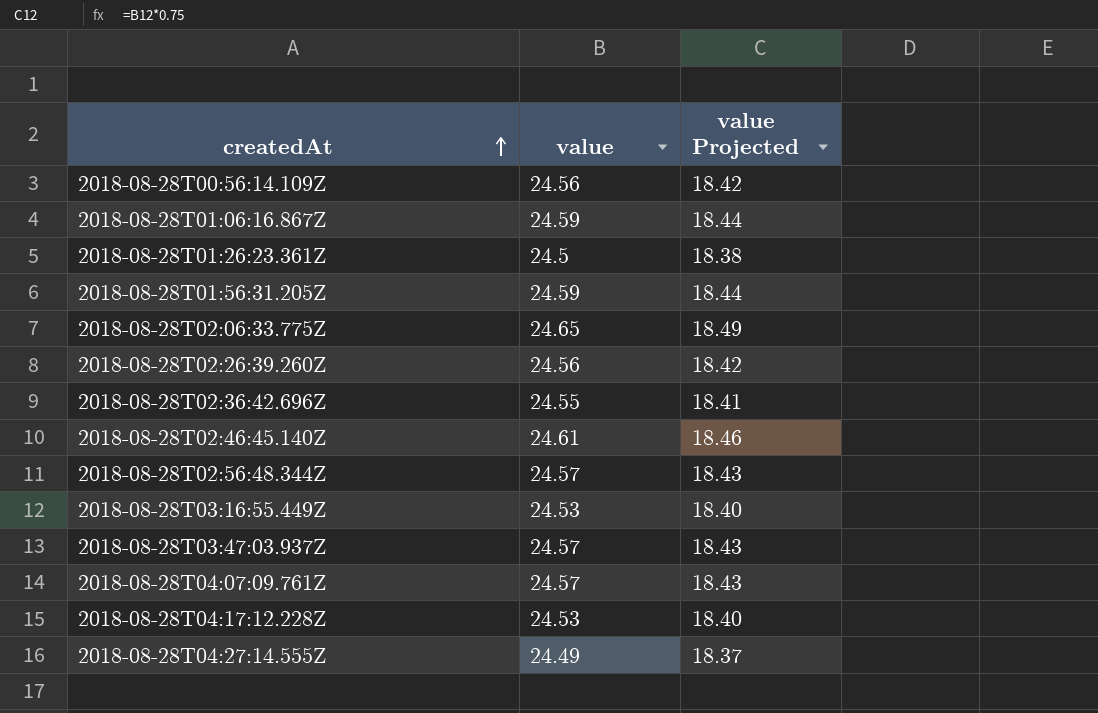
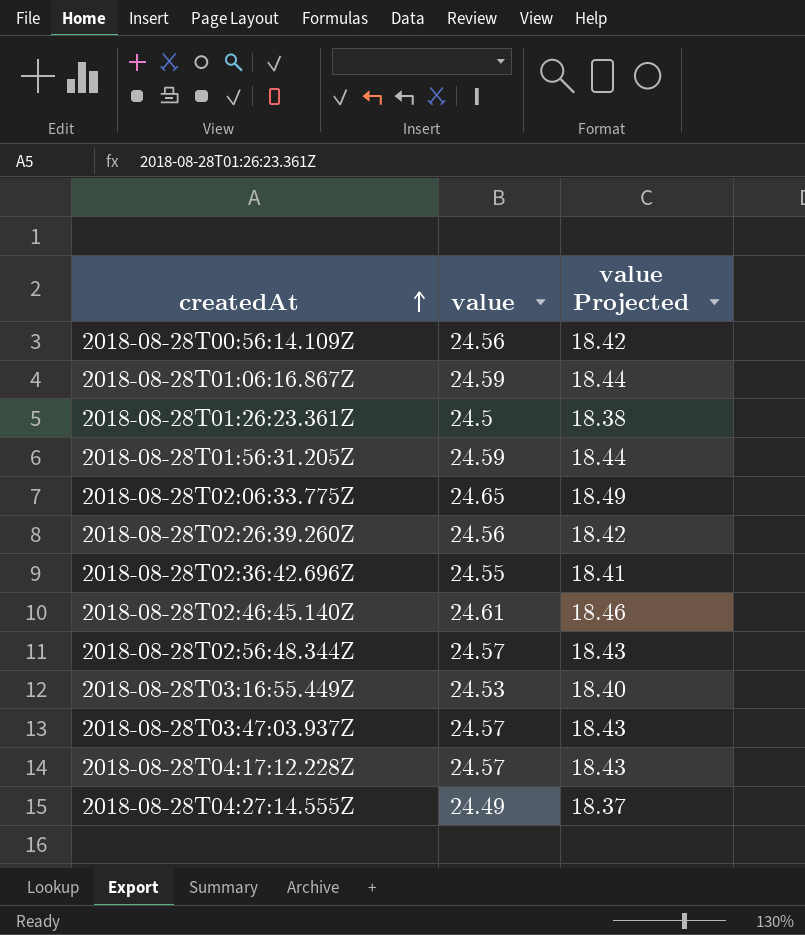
row 2018-08-28T04:07:09.761Z: 24.57 | 18.43 -> none
2018-08-28T04:17:12.228Z | value: 24.53 -> 24.57
2018-08-28T04:17:12.228Z | value Projected: 18.40 -> 18.43

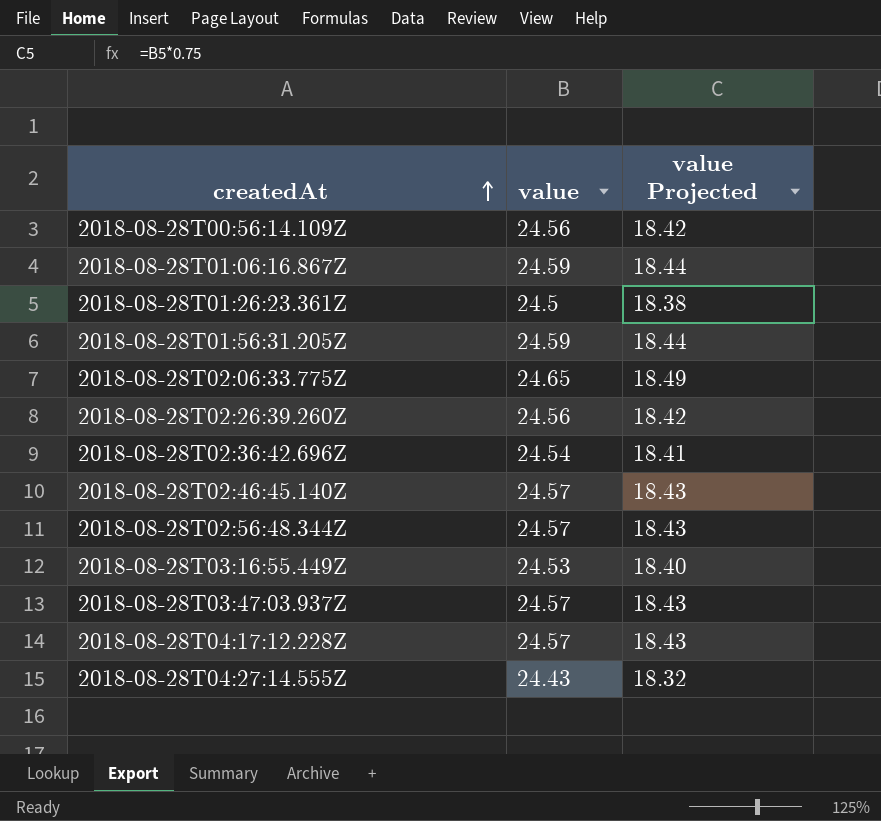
2018-08-28T02:36:42.696Z | value: 24.55 -> 24.54
2018-08-28T02:46:45.140Z | value: 24.61 -> 24.57
2018-08-28T02:46:45.140Z | value Projected: 18.46 -> 18.43
2018-08-28T04:27:14.555Z | value: 24.49 -> 24.43
2018-08-28T04:27:14.555Z | value Projected: 18.37 -> 18.32

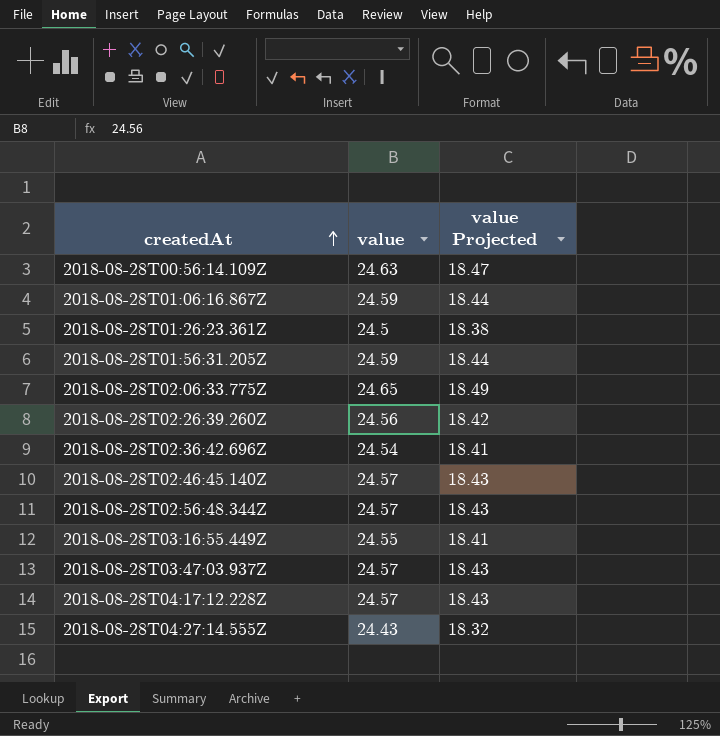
2018-08-28T00:56:14.109Z | value: 24.56 -> 24.63
2018-08-28T00:56:14.109Z | value Projected: 18.42 -> 18.47
2018-08-28T03:16:55.449Z | value: 24.53 -> 24.55
2018-08-28T03:16:55.449Z | value Projected: 18.40 -> 18.41

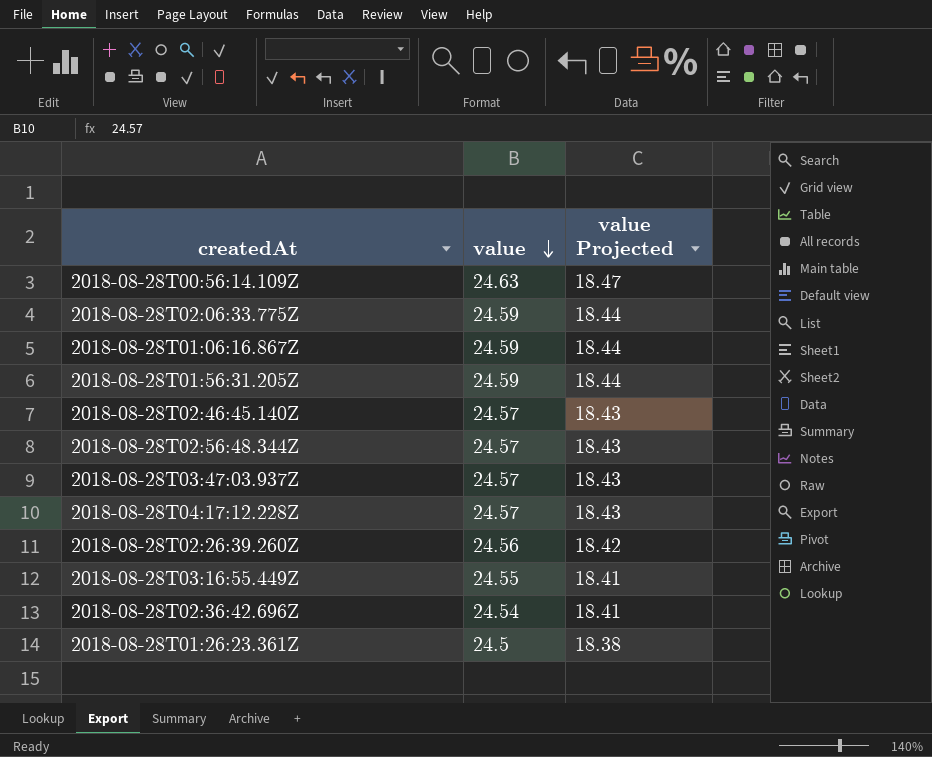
row order: createdAt ascending -> value descending
row 2018-08-28T04:27:14.555Z: 24.43 | 18.32 -> none
2018-08-28T02:06:33.775Z | value: 24.65 -> 24.59
2018-08-28T02:06:33.775Z | value Projected: 18.49 -> 18.44

